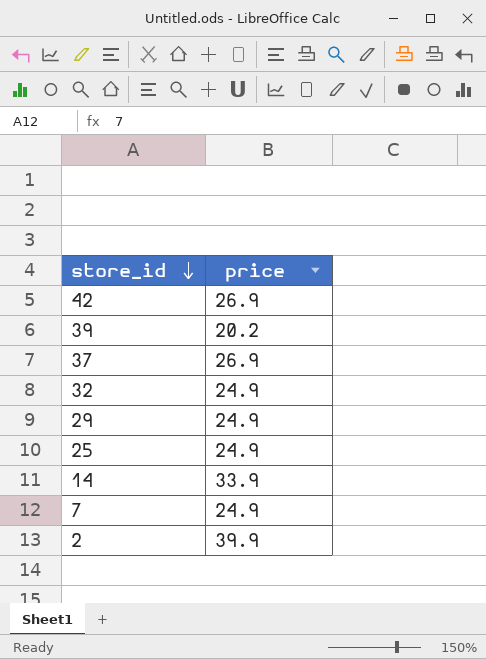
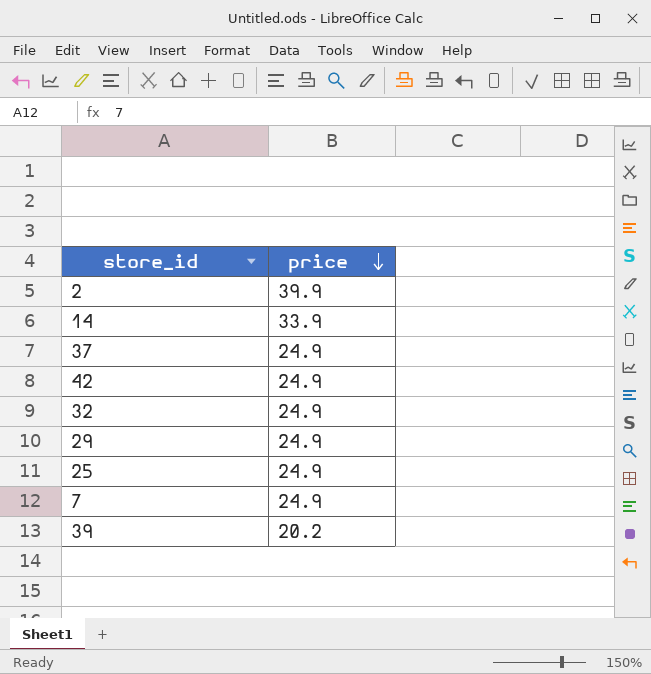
row order: store_id descending -> price descending
37 | price: 26.9 -> 24.9
42 | price: 26.9 -> 24.9

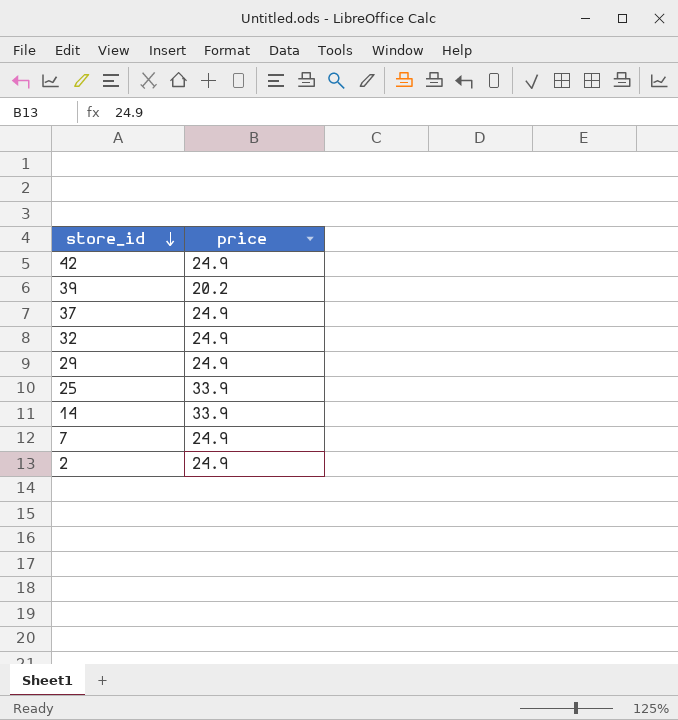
row order: price descending -> store_id descending
25 | price: 24.9 -> 33.9
2 | price: 39.9 -> 24.9

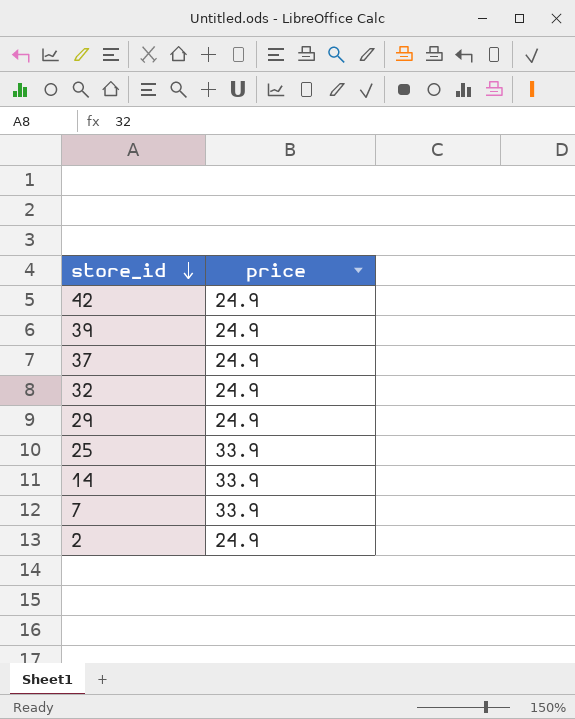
39 | price: 20.2 -> 24.9
7 | price: 24.9 -> 33.9

